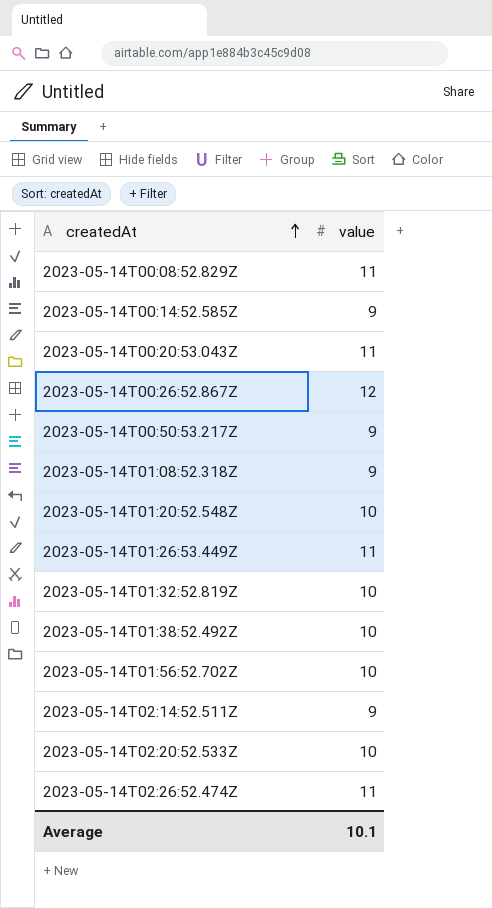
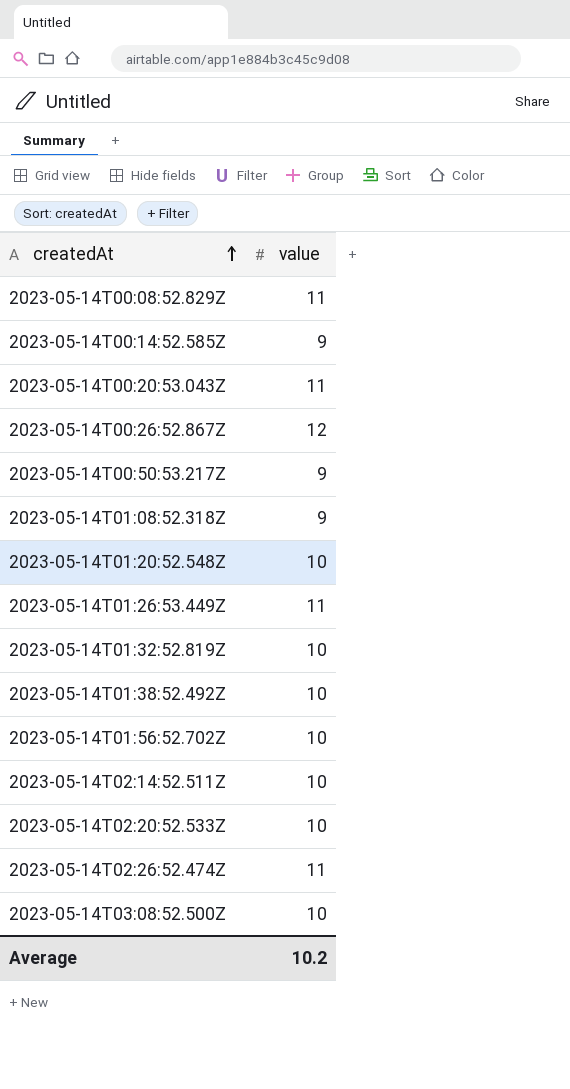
2023-05-14T02:14:52.511Z | value: 9 -> 10
row 2023-05-14T03:08:52.500Z: none -> 10
Average | value: 10.1 -> 10.2

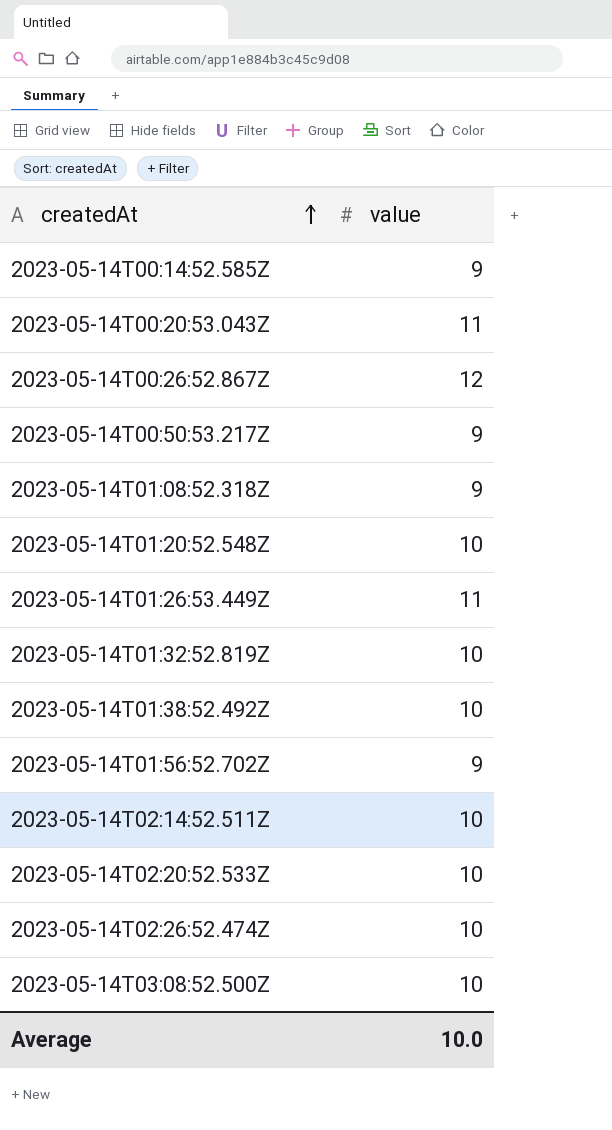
row 2023-05-14T00:08:52.829Z: 11 -> none
2023-05-14T01:56:52.702Z | value: 10 -> 9
2023-05-14T02:26:52.474Z | value: 11 -> 10
Average | value: 10.2 -> 10.0

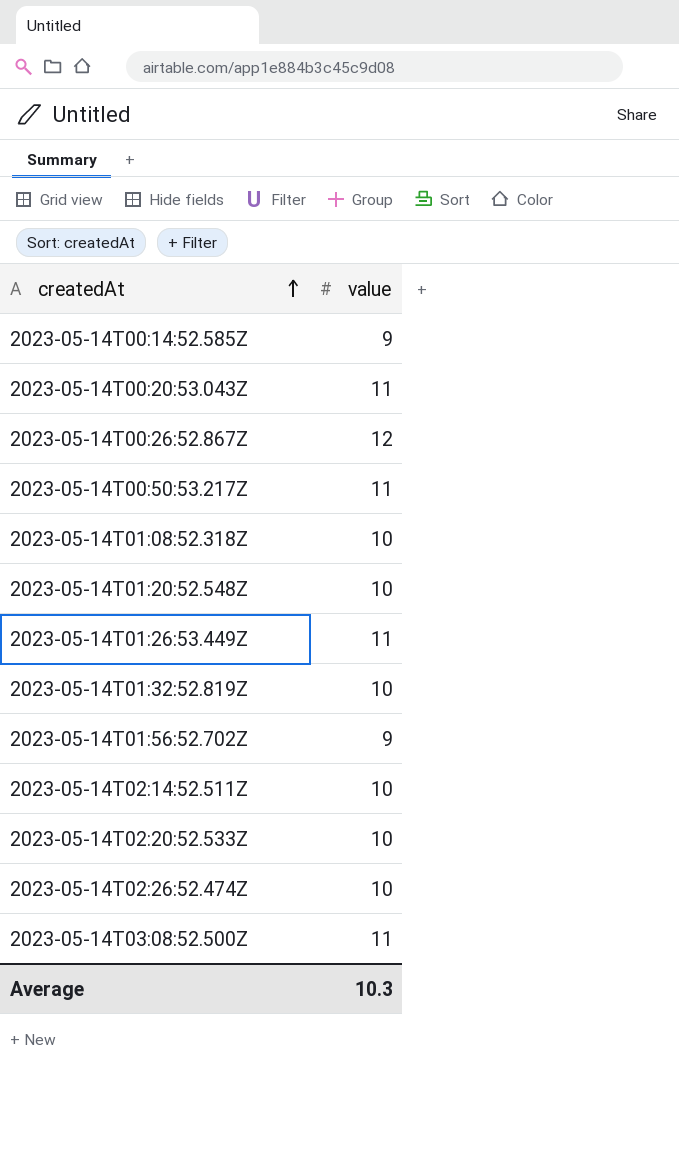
row 2023-05-14T01:38:52.492Z: 10 -> none
2023-05-14T00:50:53.217Z | value: 9 -> 11
2023-05-14T01:08:52.318Z | value: 9 -> 10
2023-05-14T03:08:52.500Z | value: 10 -> 11
Average | value: 10.0 -> 10.3

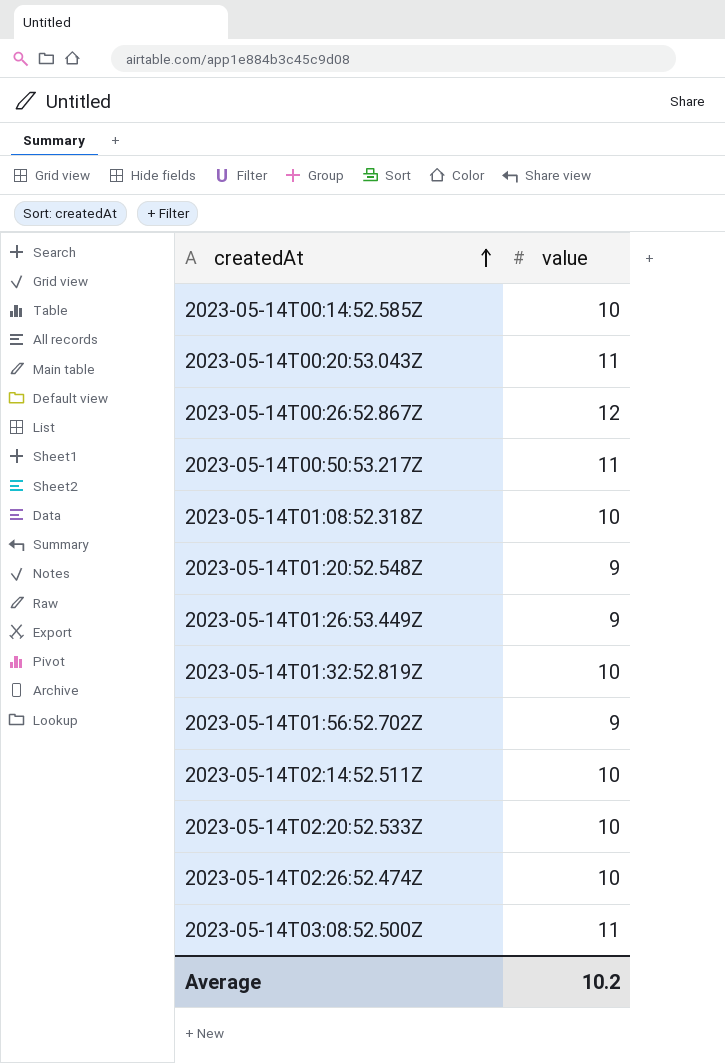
2023-05-14T00:14:52.585Z | value: 9 -> 10
2023-05-14T01:20:52.548Z | value: 10 -> 9
2023-05-14T01:26:53.449Z | value: 11 -> 9
Average | value: 10.3 -> 10.2

